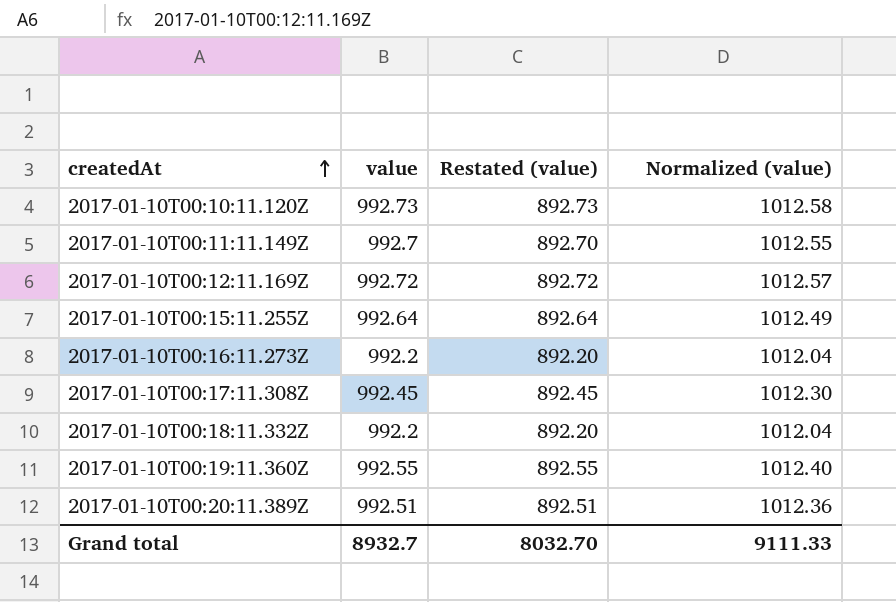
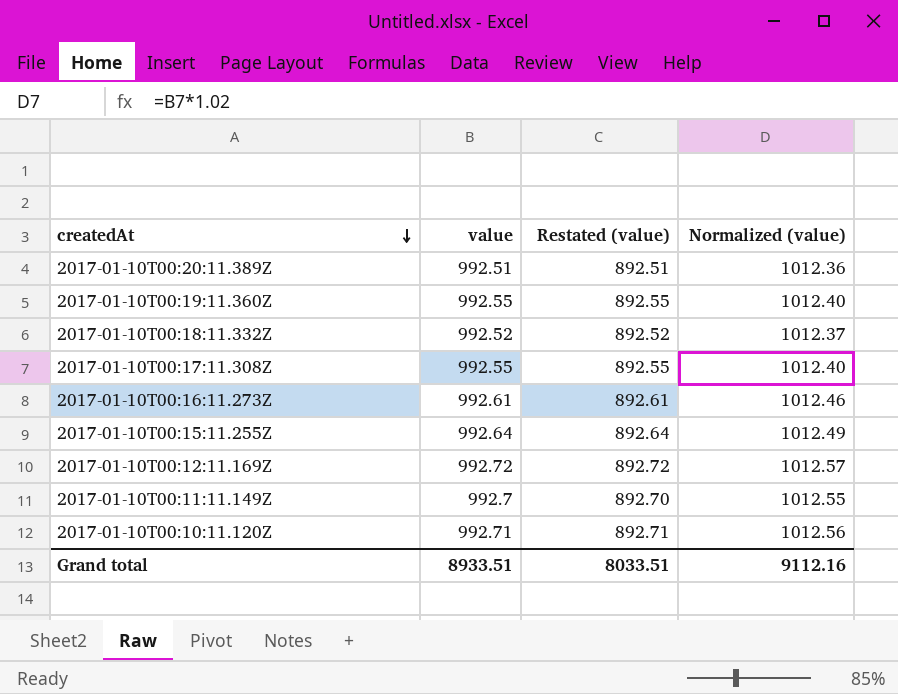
row order: createdAt ascending -> createdAt descending
2017-01-10T00:18:11.332Z | value: 992.2 -> 992.52
2017-01-10T00:18:11.332Z | Restated (value): 892.20 -> 892.52
2017-01-10T00:18:11.332Z | Normalized (value): 1012.04 -> 1012.37
2017-01-10T00:17:11.308Z | value: 992.45 -> 992.55
2017-01-10T00:17:11.308Z | Restated (value): 892.45 -> 892.55
2017-01-10T00:17:11.308Z | Normalized (value): 1012.30 -> 1012.40
2017-01-10T00:16:11.273Z | value: 992.2 -> 992.61
2017-01-10T00:16:11.273Z | Restated (value): 892.20 -> 892.61
2017-01-10T00:16:11.273Z | Normalized (value): 1012.04 -> 1012.46
2017-01-10T00:10:11.120Z | value: 992.73 -> 992.71
2017-01-10T00:10:11.120Z | Restated (value): 892.73 -> 892.71
2017-01-10T00:10:11.120Z | Normalized (value): 1012.58 -> 1012.56
Grand total | value: 8932.7 -> 8933.51
Grand total | Restated (value): 8032.70 -> 8033.51
Grand total | Normalized (value): 9111.33 -> 9112.16

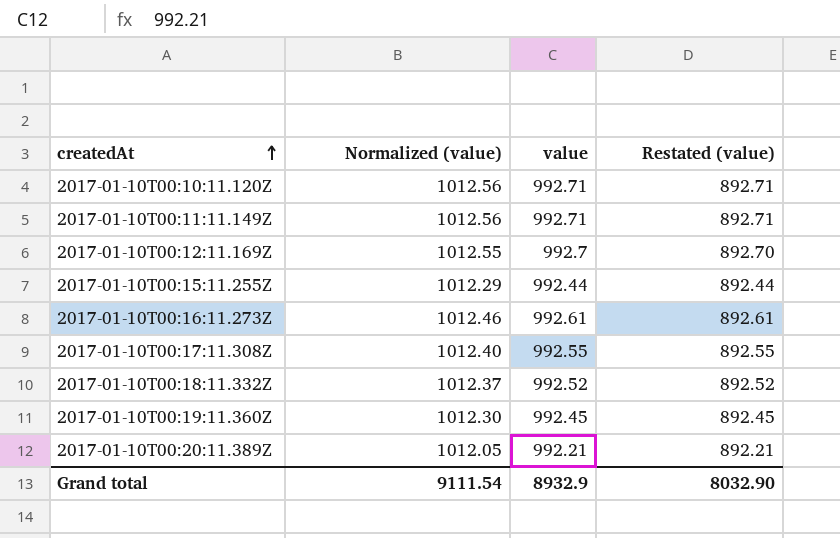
row order: createdAt descending -> createdAt ascending
column Normalized (value) | position: 4 -> 2
2017-01-10T00:11:11.149Z | Normalized (value): 1012.55 -> 1012.56
2017-01-10T00:11:11.149Z | value: 992.7 -> 992.71
2017-01-10T00:11:11.149Z | Restated (value): 892.70 -> 892.71
2017-01-10T00:12:11.169Z | Normalized (value): 1012.57 -> 1012.55
2017-01-10T00:12:11.169Z | value: 992.72 -> 992.7
2017-01-10T00:12:11.169Z | Restated (value): 892.72 -> 892.70
2017-01-10T00:15:11.255Z | Normalized (value): 1012.49 -> 1012.29
2017-01-10T00:15:11.255Z | value: 992.64 -> 992.44
2017-01-10T00:15:11.255Z | Restated (value): 892.64 -> 892.44
2017-01-10T00:19:11.360Z | Normalized (value): 1012.40 -> 1012.30
2017-01-10T00:19:11.360Z | value: 992.55 -> 992.45
2017-01-10T00:19:11.360Z | Restated (value): 892.55 -> 892.45
2017-01-10T00:20:11.389Z | Normalized (value): 1012.36 -> 1012.05
2017-01-10T00:20:11.389Z | value: 992.51 -> 992.21
2017-01-10T00:20:11.389Z | Restated (value): 892.51 -> 892.21
Grand total | Normalized (value): 9112.16 -> 9111.54
Grand total | value: 8933.51 -> 8932.9
Grand total | Restated (value): 8033.51 -> 8032.90

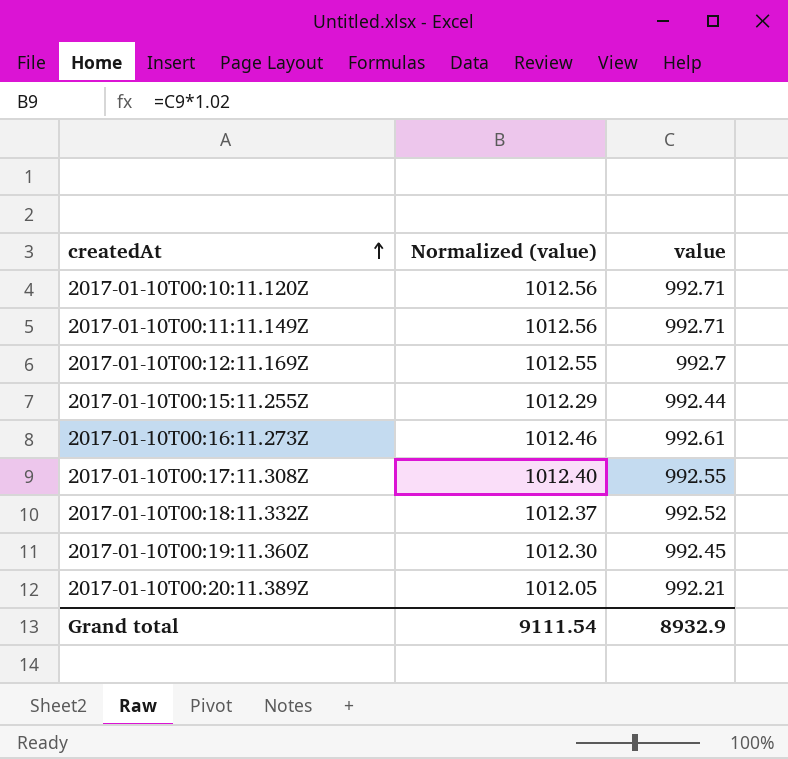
column Restated (value) | formula: [value] - 100 -> none

